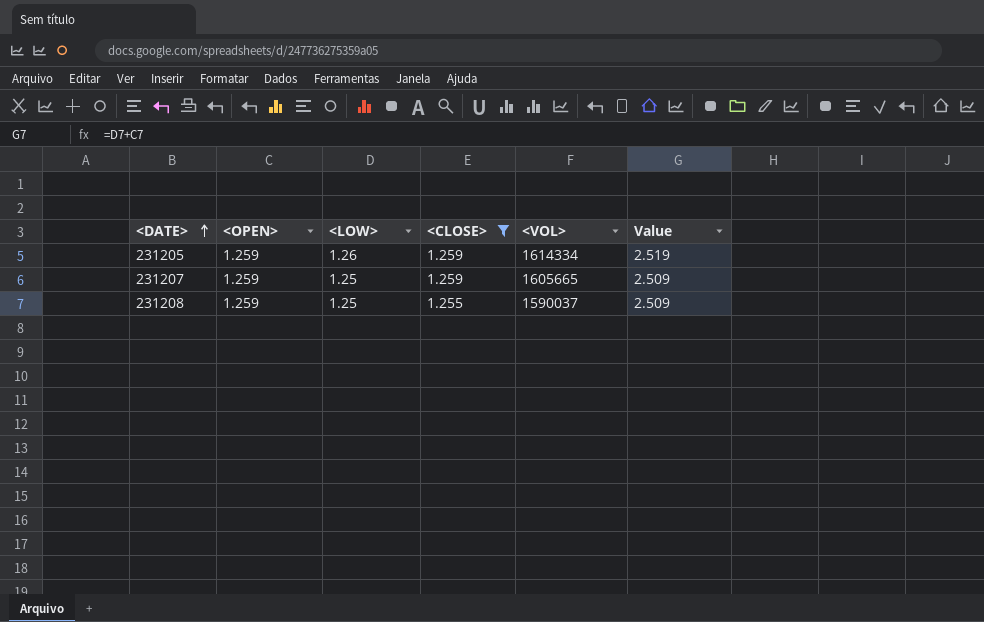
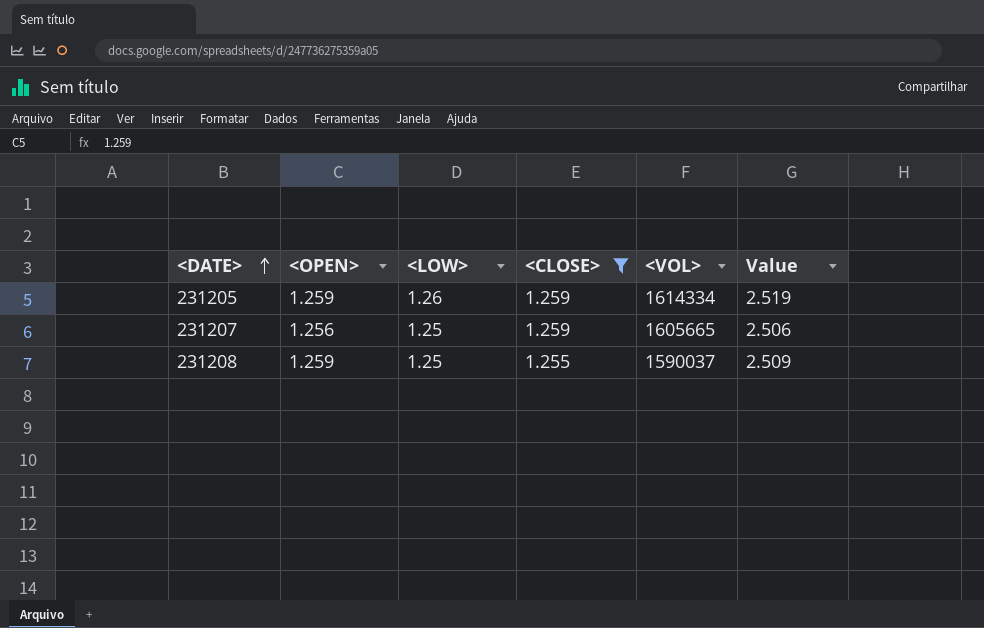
231207 | <OPEN>: 1.259 -> 1.256
231207 | Value: 2.509 -> 2.506

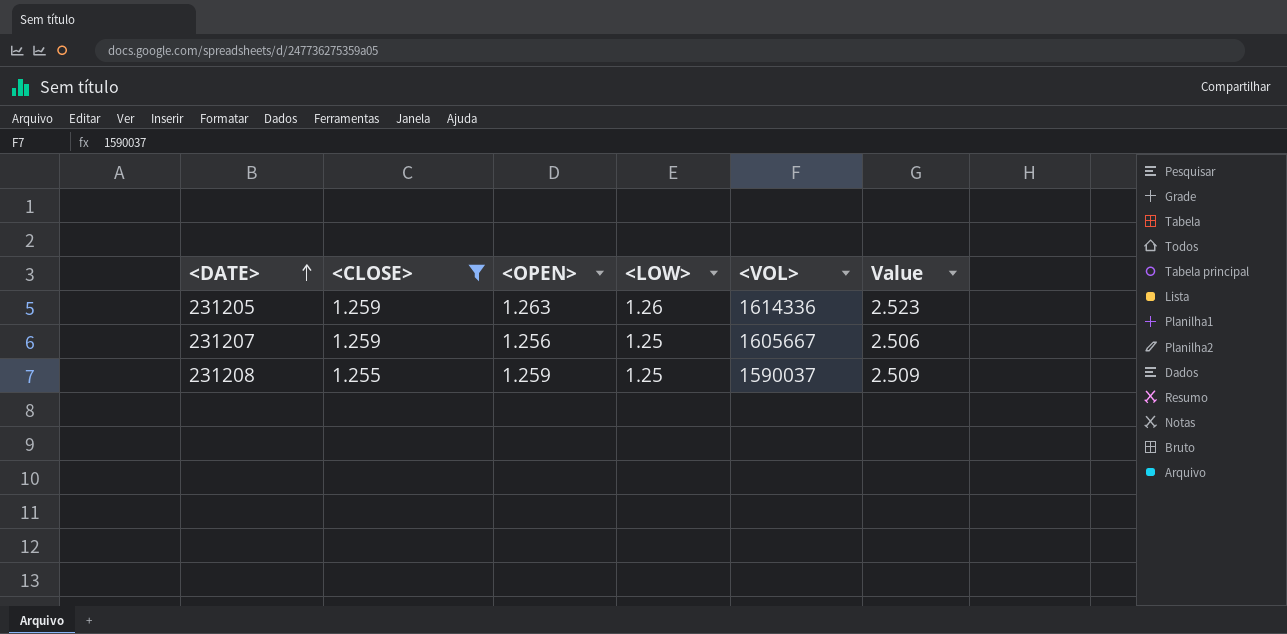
column <CLOSE> | position: 4 -> 2
231205 | <OPEN>: 1.259 -> 1.263
231205 | <VOL>: 1614334 -> 1614336
231205 | Value: 2.519 -> 2.523
231207 | <VOL>: 1605665 -> 1605667

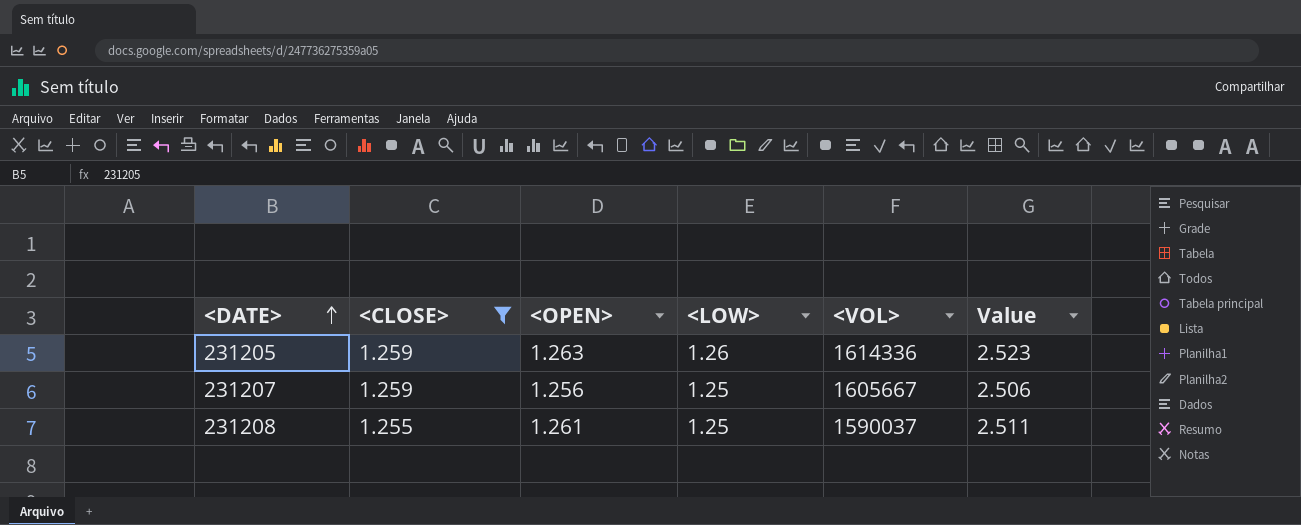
231208 | <OPEN>: 1.259 -> 1.261
231208 | Value: 2.509 -> 2.511

